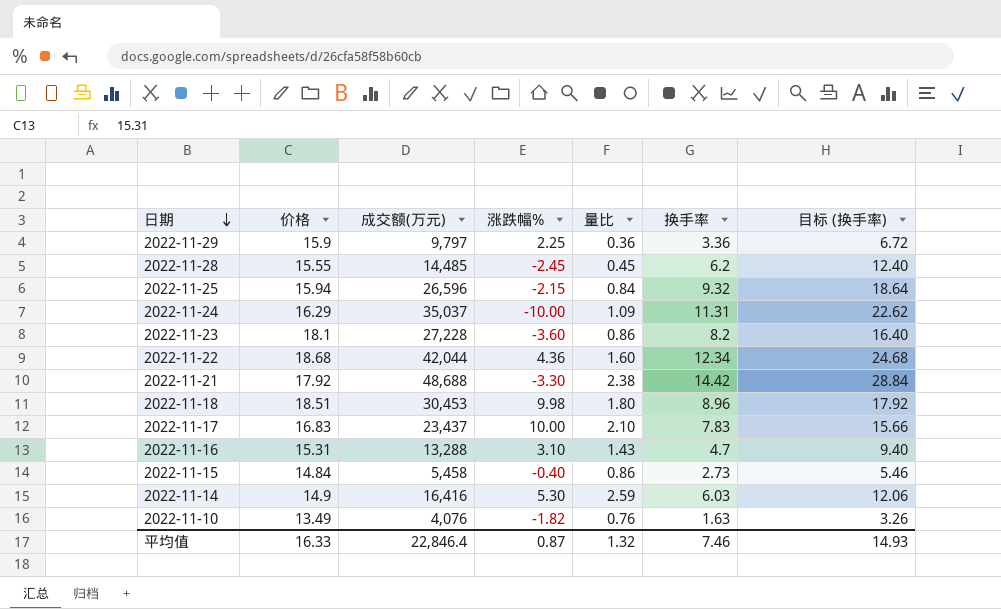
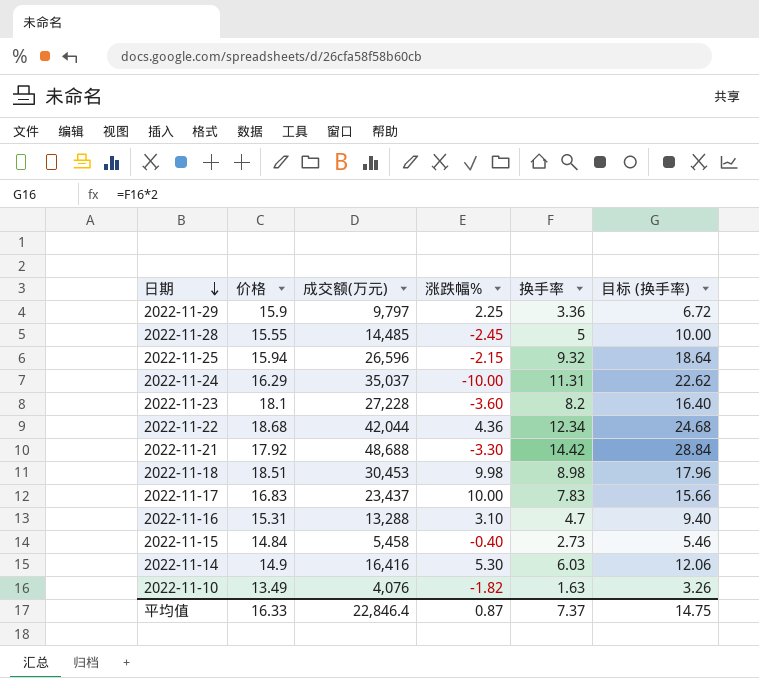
column 量比 | position: 5 -> none
2022-11-28 | 换手率: 6.2 -> 5
2022-11-28 | 目标 (换手率): 12.40 -> 10.00
2022-11-18 | 换手率: 8.96 -> 8.98
2022-11-18 | 目标 (换手率): 17.92 -> 17.96
平均值 | 换手率: 7.46 -> 7.37
平均值 | 目标 (换手率): 14.93 -> 14.75

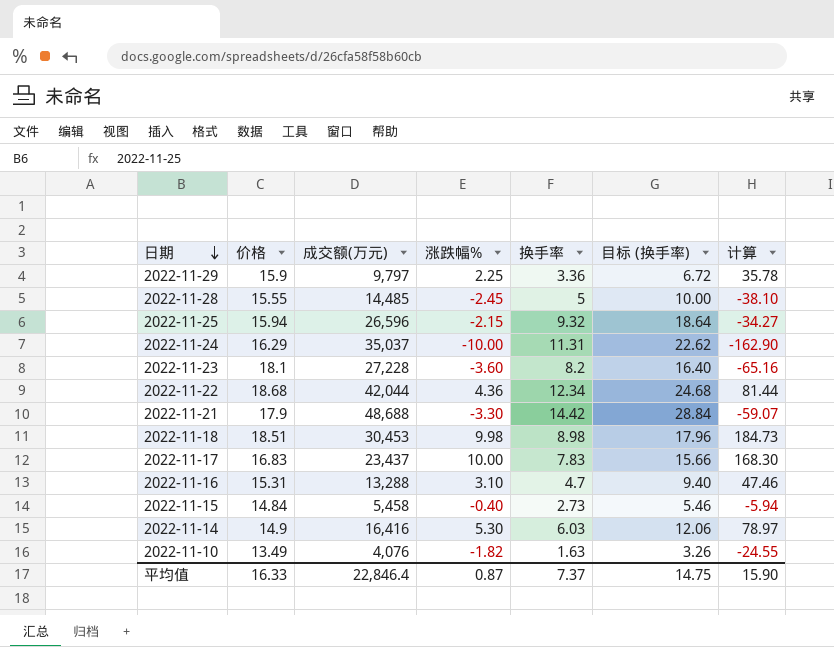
column 计算 | formula: none -> [价格] * [涨跌幅%]
2022-11-21 | 价格: 17.92 -> 17.9

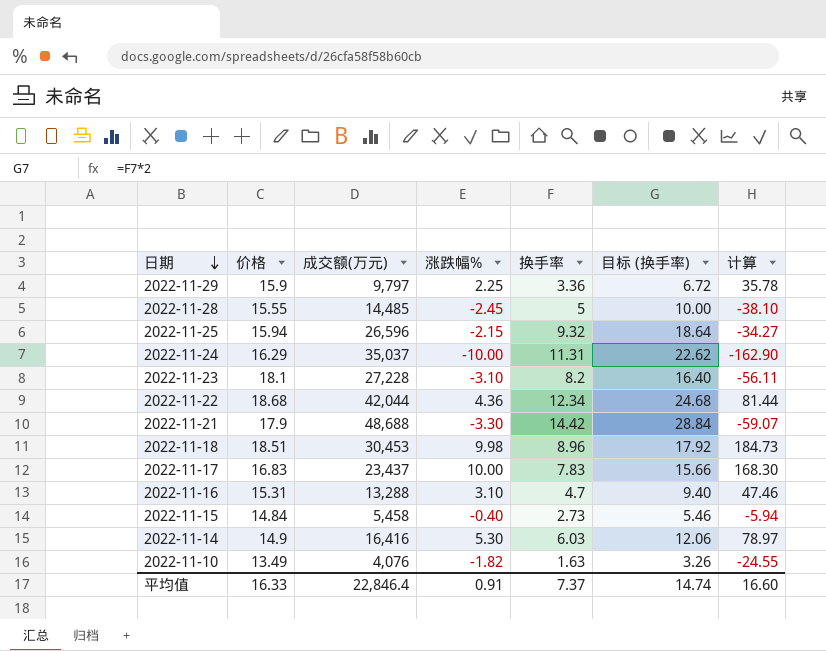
2022-11-23 | 涨跌幅%: -3.60 -> -3.10
2022-11-23 | 计算: -65.16 -> -56.11
2022-11-18 | 换手率: 8.98 -> 8.96
2022-11-18 | 目标 (换手率): 17.96 -> 17.92
平均值 | 涨跌幅%: 0.87 -> 0.91
平均值 | 目标 (换手率): 14.75 -> 14.74
平均值 | 计算: 15.90 -> 16.60

